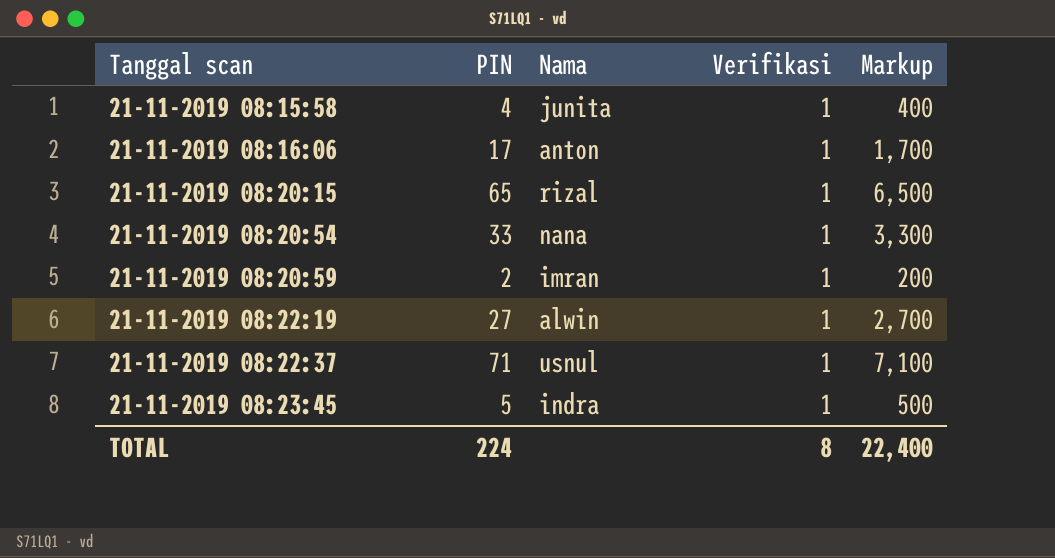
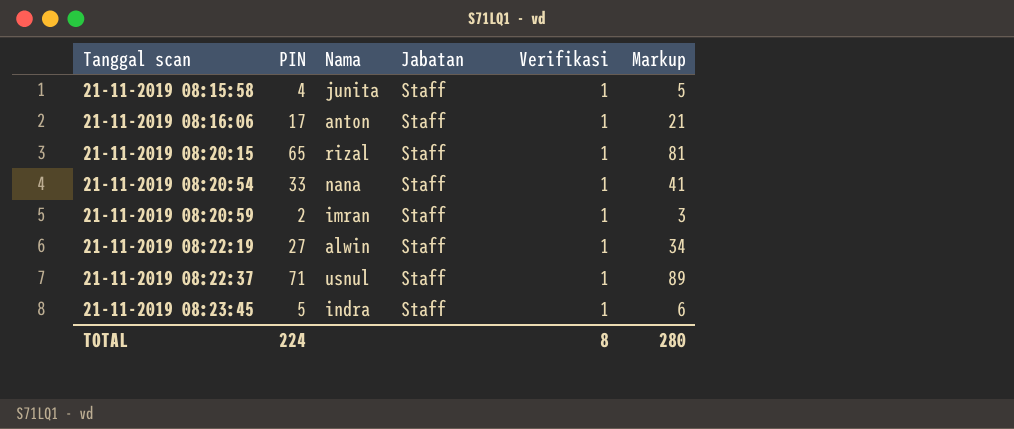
column Jabatan | position: none -> 4
column Markup | formula: [PIN] * 100 -> [PIN] * 1.25
TOTAL | Markup: 22,400 -> 280

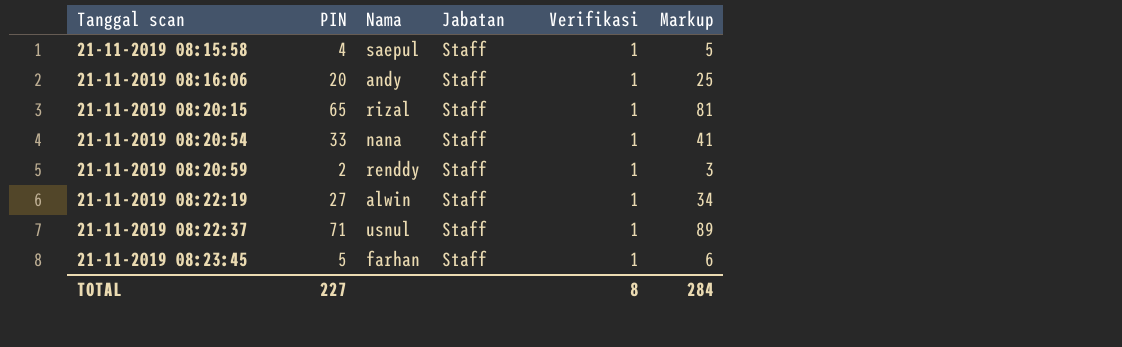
21-11-2019 08:15:58 | Nama: junita -> saepul
21-11-2019 08:16:06 | PIN: 17 -> 20
21-11-2019 08:16:06 | Nama: anton -> andy
21-11-2019 08:16:06 | Markup: 21 -> 25
21-11-2019 08:20:59 | Nama: imran -> renddy
21-11-2019 08:23:45 | Nama: indra -> farhan
TOTAL | PIN: 224 -> 227
TOTAL | Markup: 280 -> 284

